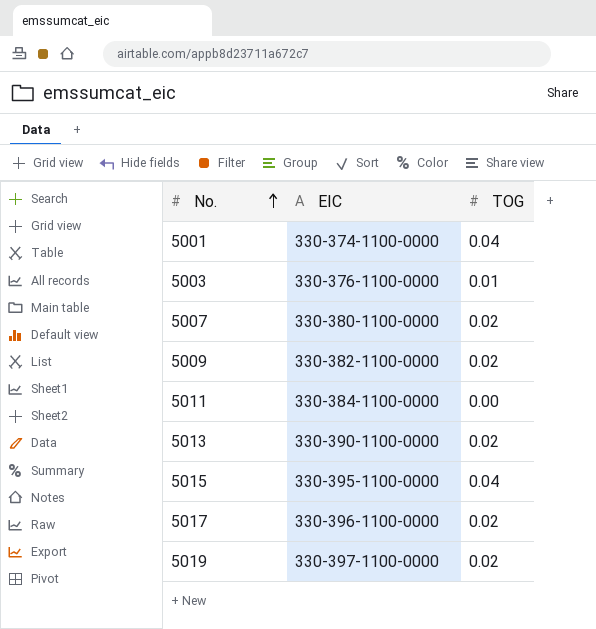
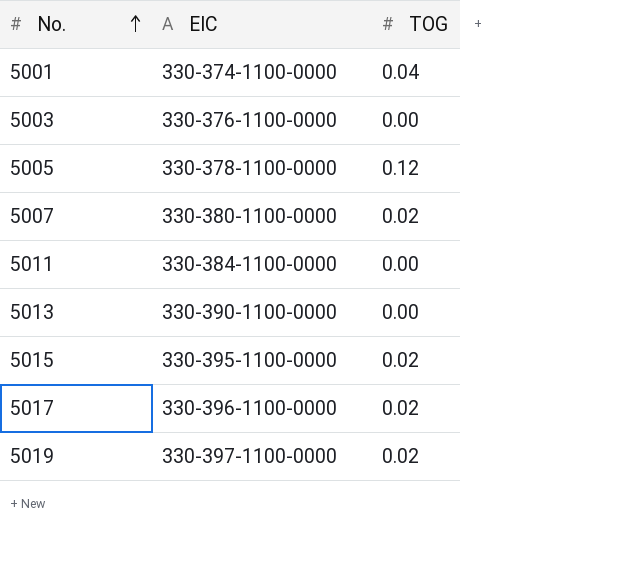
row 5009: 330-382-1100-0000 | 0.02 -> none
5003 | TOG: 0.01 -> 0.00
row 5005: none -> 330-378-1100-0000 | 0.12
5013 | TOG: 0.02 -> 0.00
5015 | TOG: 0.04 -> 0.02

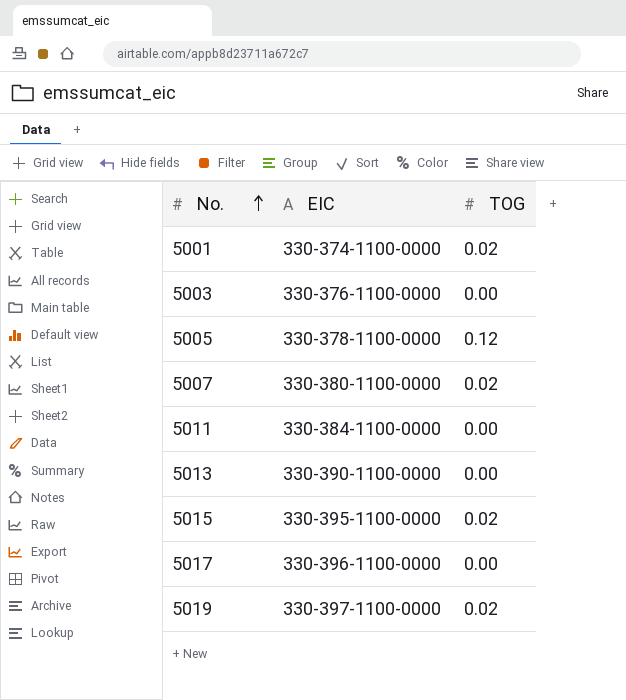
5001 | TOG: 0.04 -> 0.02
5017 | TOG: 0.02 -> 0.00

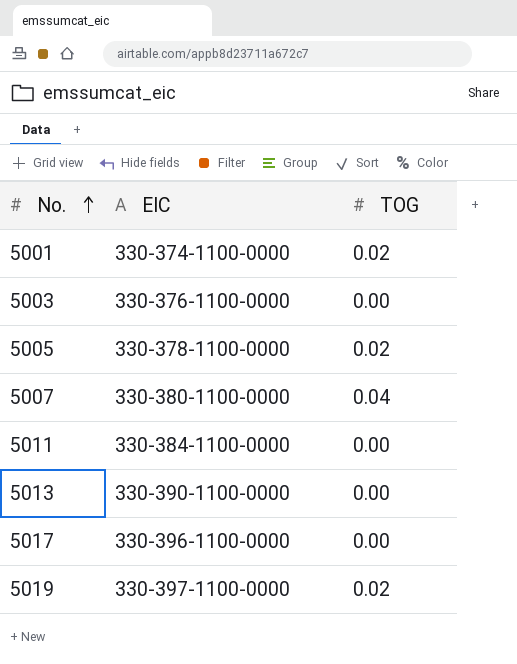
row 5015: 330-395-1100-0000 | 0.02 -> none
5005 | TOG: 0.12 -> 0.02
5007 | TOG: 0.02 -> 0.04

